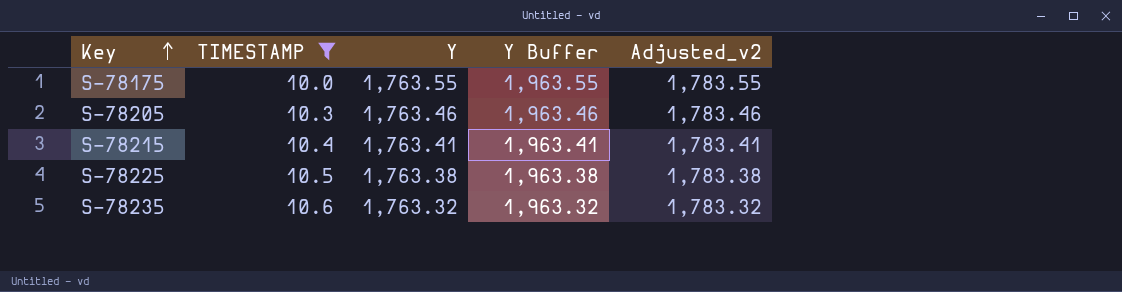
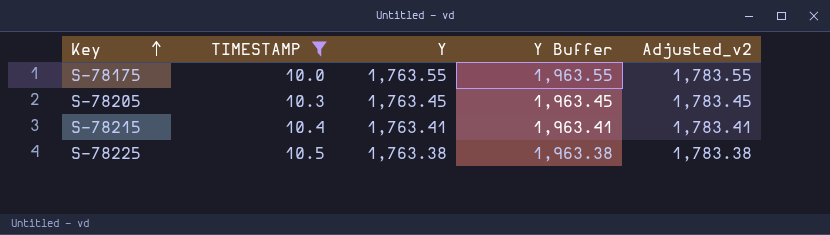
row S-78235: 10.6 | 1,763.32 | 1,963.32 | 1,783.32 -> none
S-78205 | Y: 1,763.46 -> 1,763.45
S-78205 | Y Buffer: 1,963.46 -> 1,963.45
S-78205 | Adjusted_v2: 1,783.46 -> 1,783.45

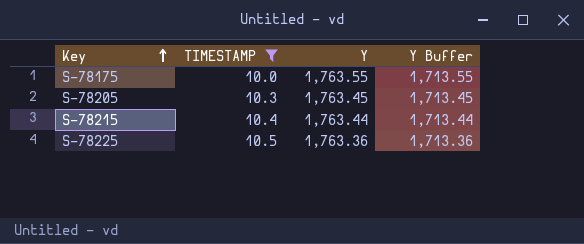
column Adjusted_v2 | formula: [Y] + 20 -> none
column Y Buffer | formula: [Y] + 200 -> [Y] - 50
S-78215 | Y: 1,763.41 -> 1,763.44
S-78225 | Y: 1,763.38 -> 1,763.36

